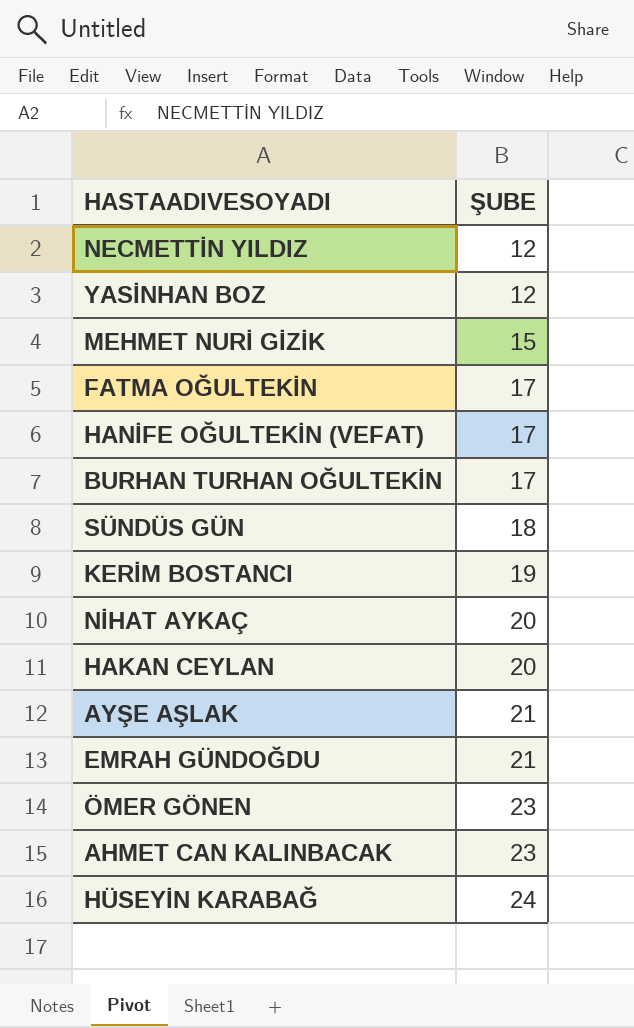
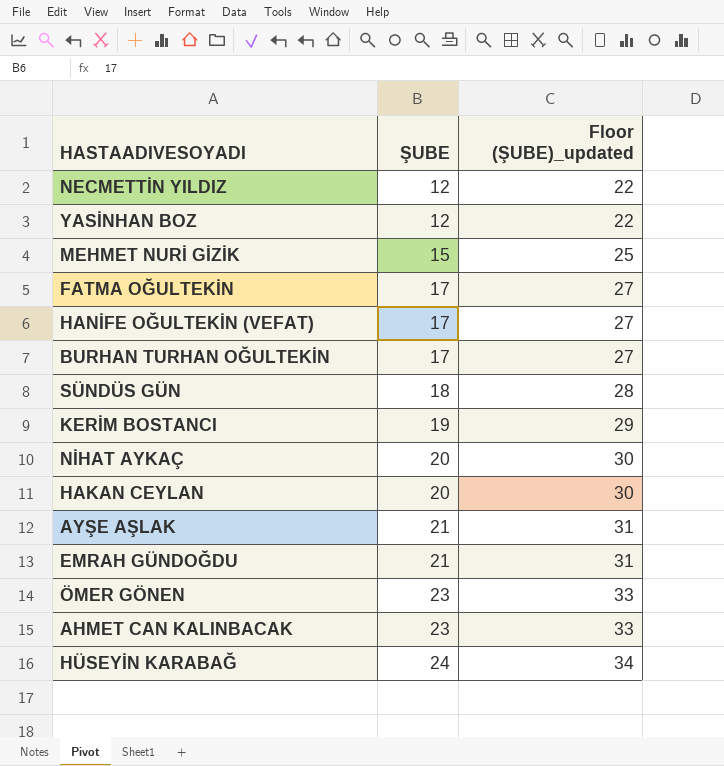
column Floor (ŞUBE)_updated | formula: none -> [ŞUBE] + 10

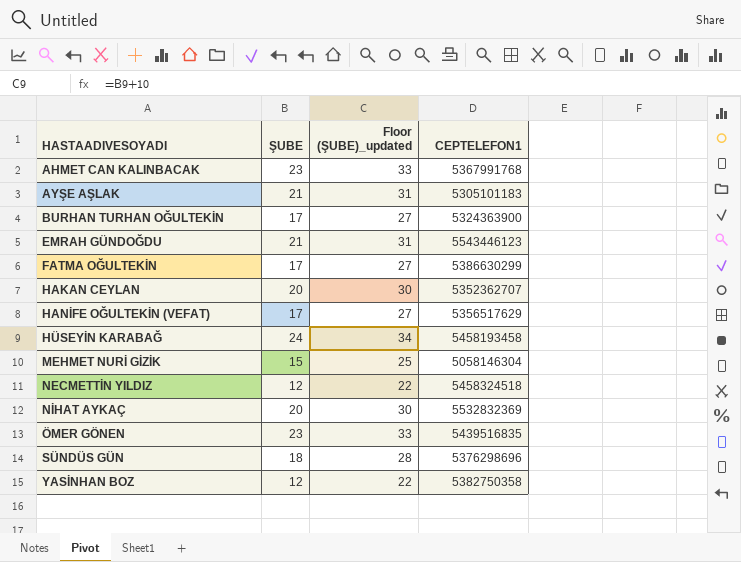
row order: ŞUBE ascending -> HASTAADIVESOYADI ascending
column CEPTELEFON1 | position: none -> 4
row KERİM BOSTANCI: 19 | 29 -> none

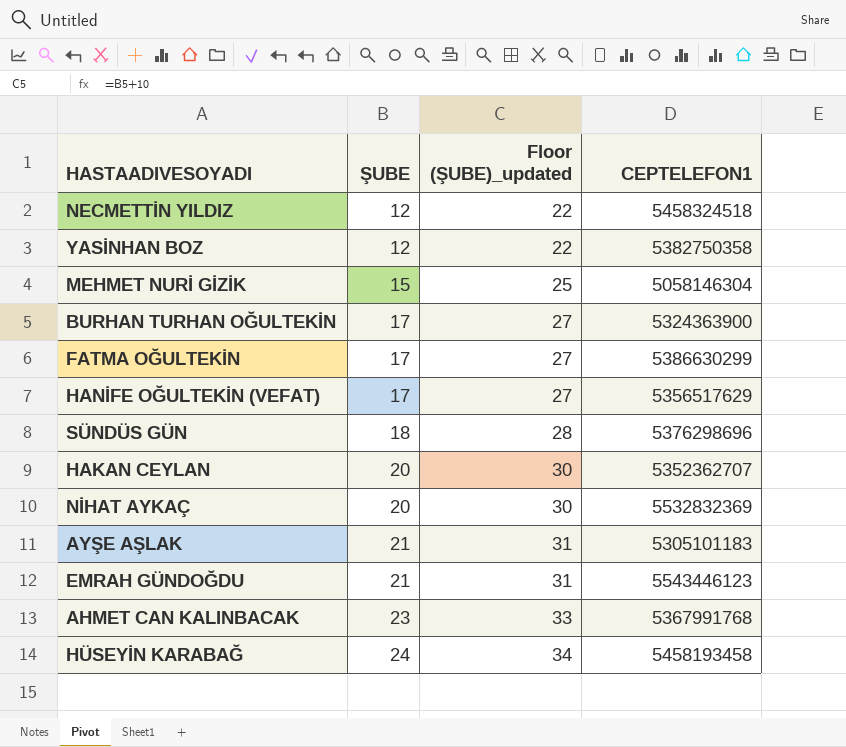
row order: HASTAADIVESOYADI ascending -> ŞUBE ascending
row ÖMER GÖNEN: 23 | 33 | 5439516835 -> none

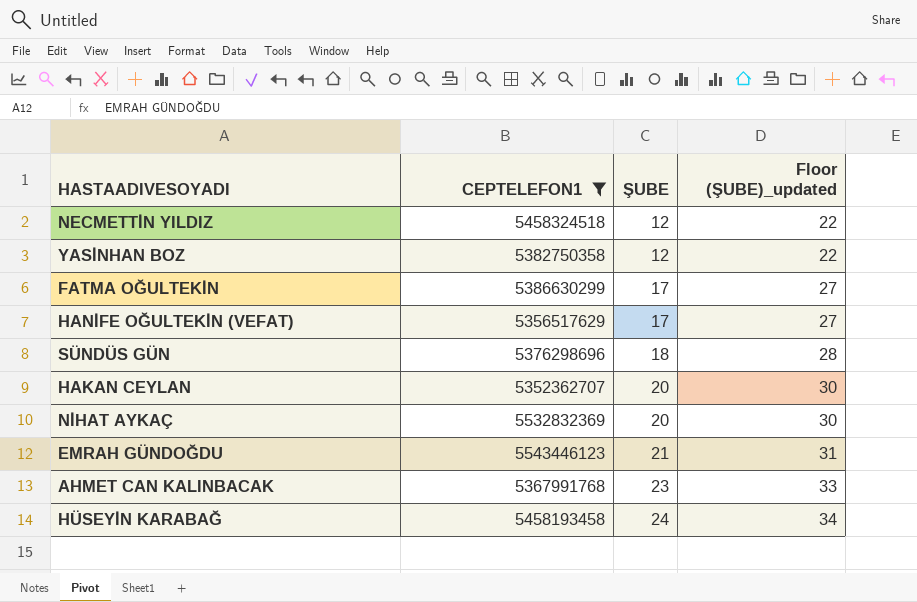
filter: none -> CEPTELEFON1 >= 5352362707
column CEPTELEFON1 | position: 4 -> 2

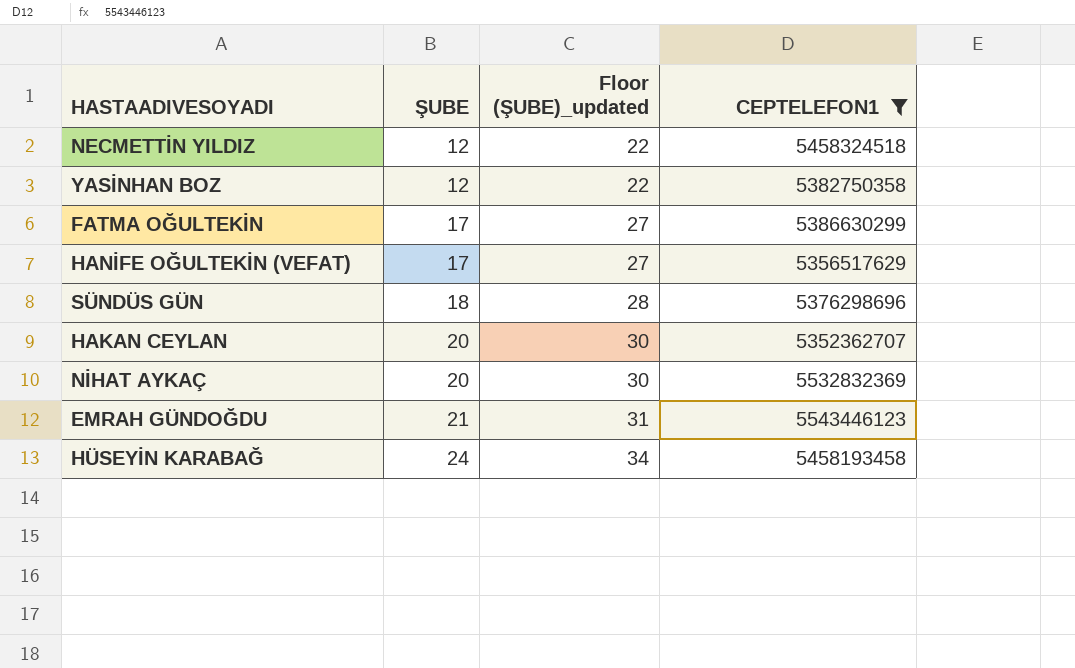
column CEPTELEFON1 | position: 2 -> 4
row AHMET CAN KALINBACAK: 5367991768 | 23 | 33 -> none

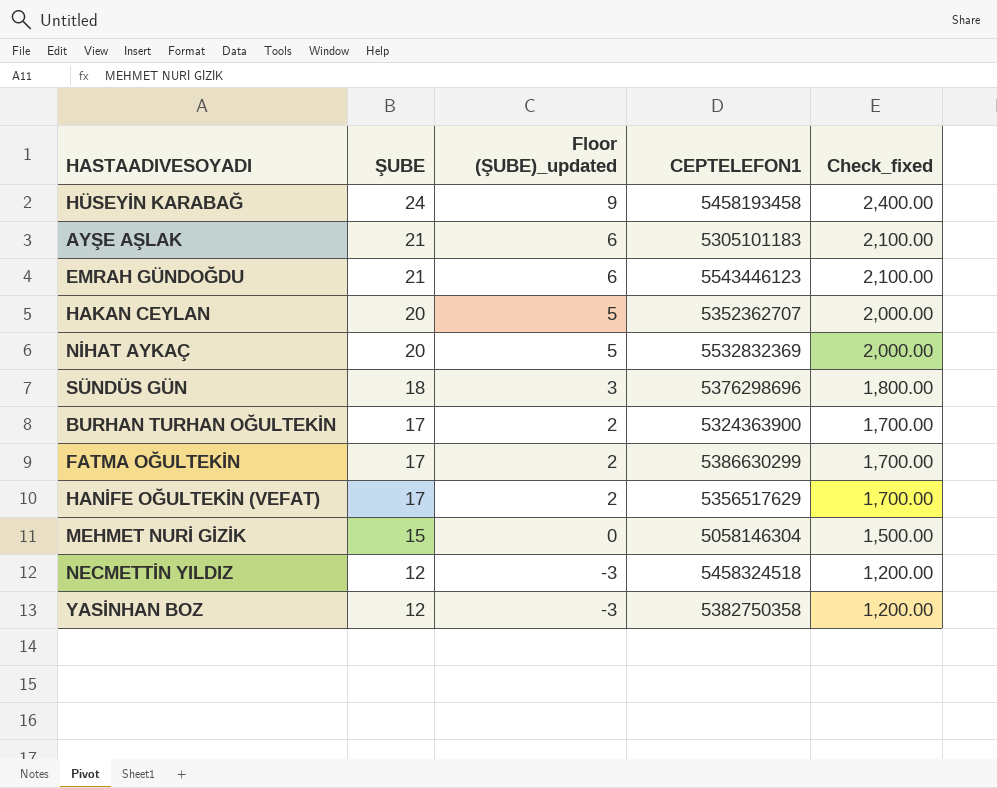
filter: CEPTELEFON1 >= 5352362707 -> none
row order: ŞUBE ascending -> ŞUBE descending
column Floor (ŞUBE)_updated | formula: [ŞUBE] + 10 -> [ŞUBE] - 15
column Check_fixed | formula: none -> [ŞUBE] * 100

